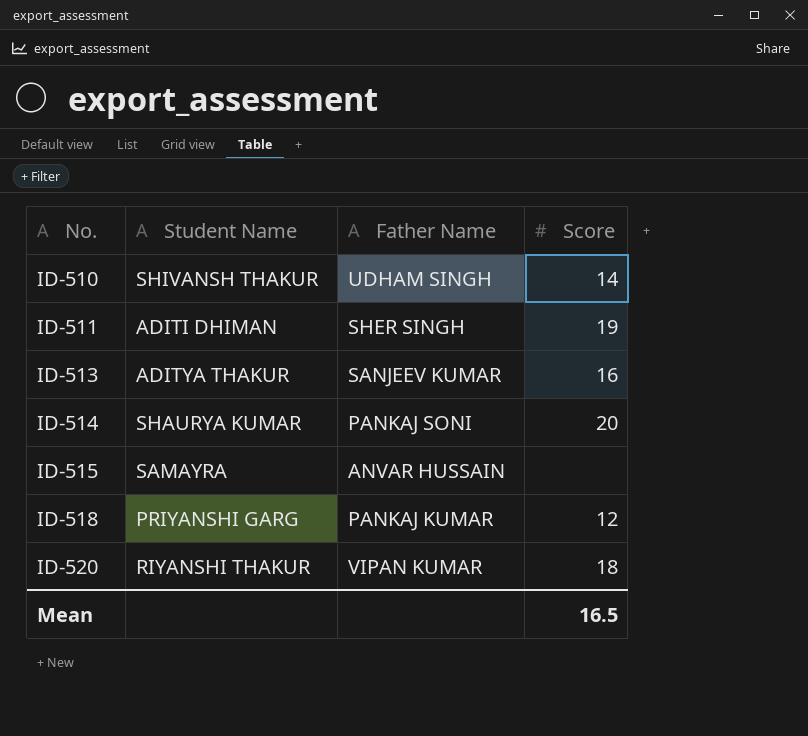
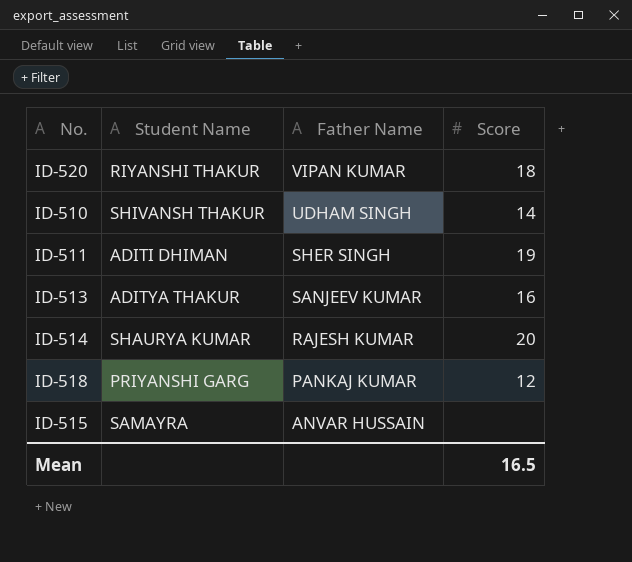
row order: No. ascending -> Father Name descending
ID-514 | Father Name: PANKAJ SONI -> RAJESH KUMAR

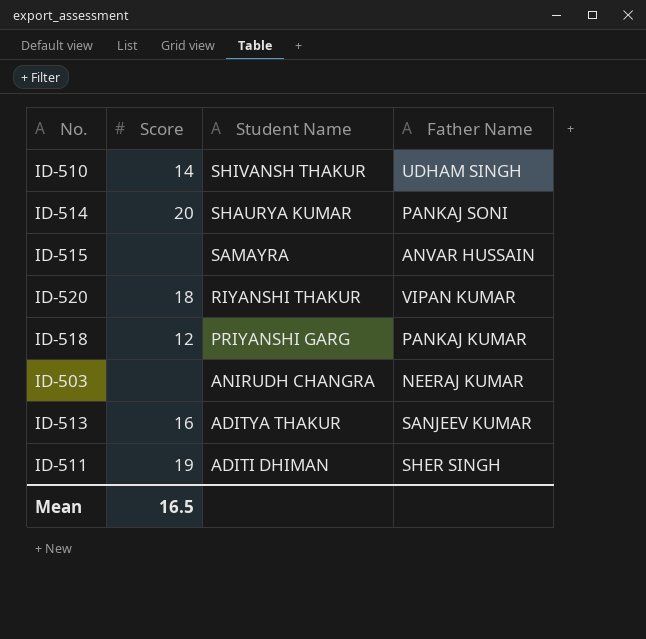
row order: Father Name descending -> Student Name descending
column Score | position: 4 -> 2
ID-514 | Father Name: RAJESH KUMAR -> PANKAJ SONI
row ID-503: none -> none | ANIRUDH CHANGRA | NEERAJ KUMAR

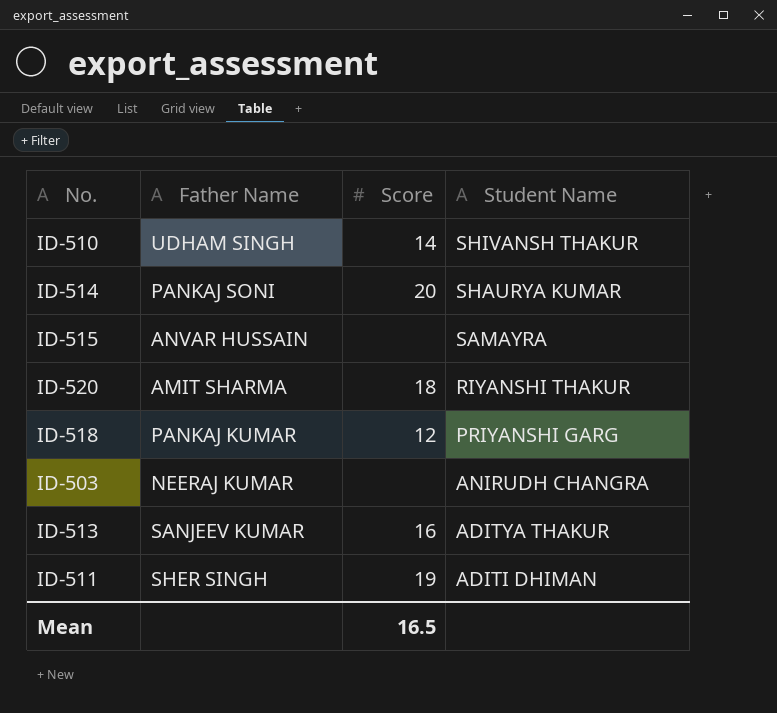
column Father Name | position: 4 -> 2
ID-520 | Father Name: VIPAN KUMAR -> AMIT SHARMA

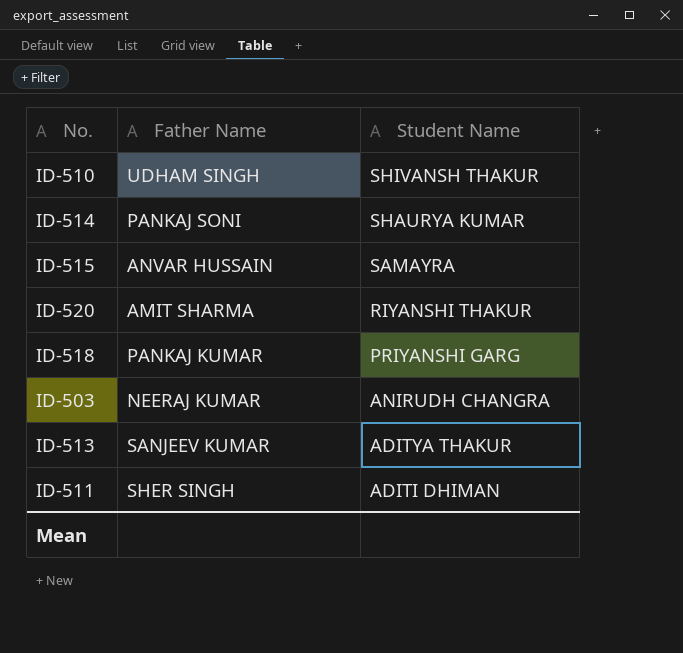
column Score | position: 3 -> none

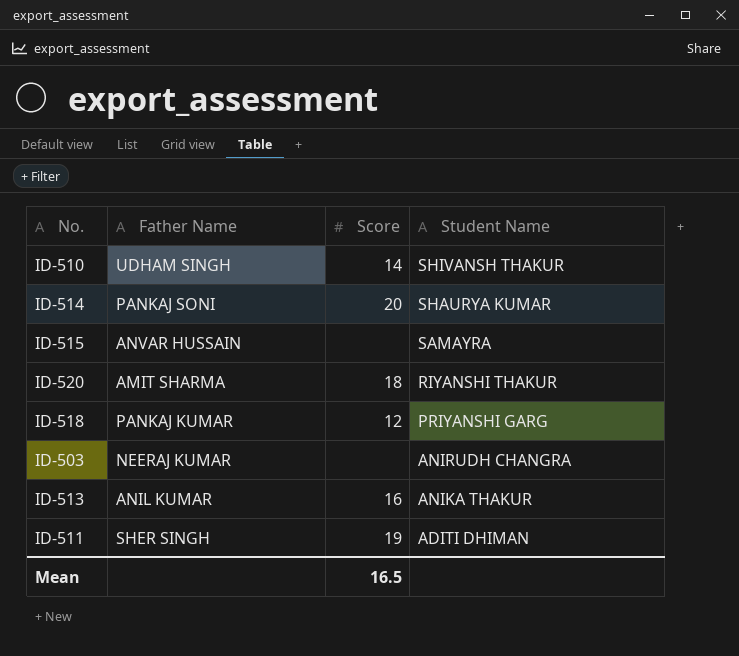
column Score | position: none -> 3
ID-513 | Father Name: SANJEEV KUMAR -> ANIL KUMAR
ID-513 | Student Name: ADITYA THAKUR -> ANIKA THAKUR

